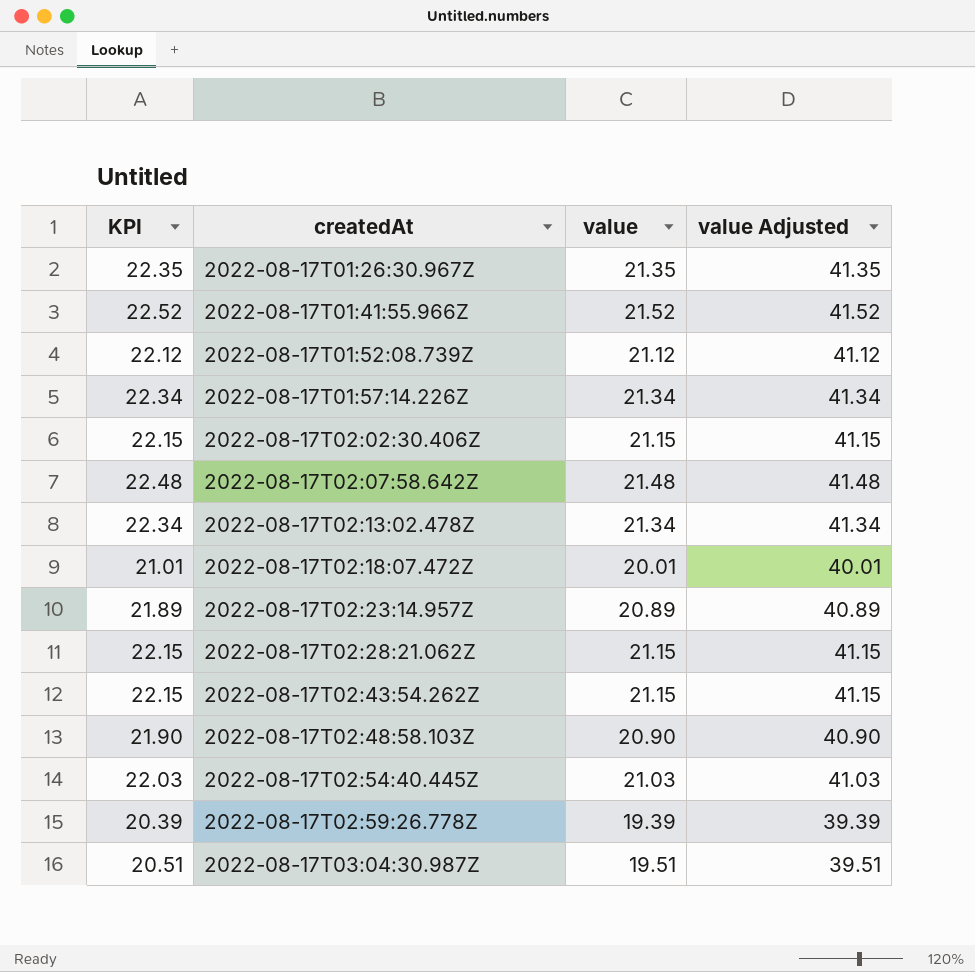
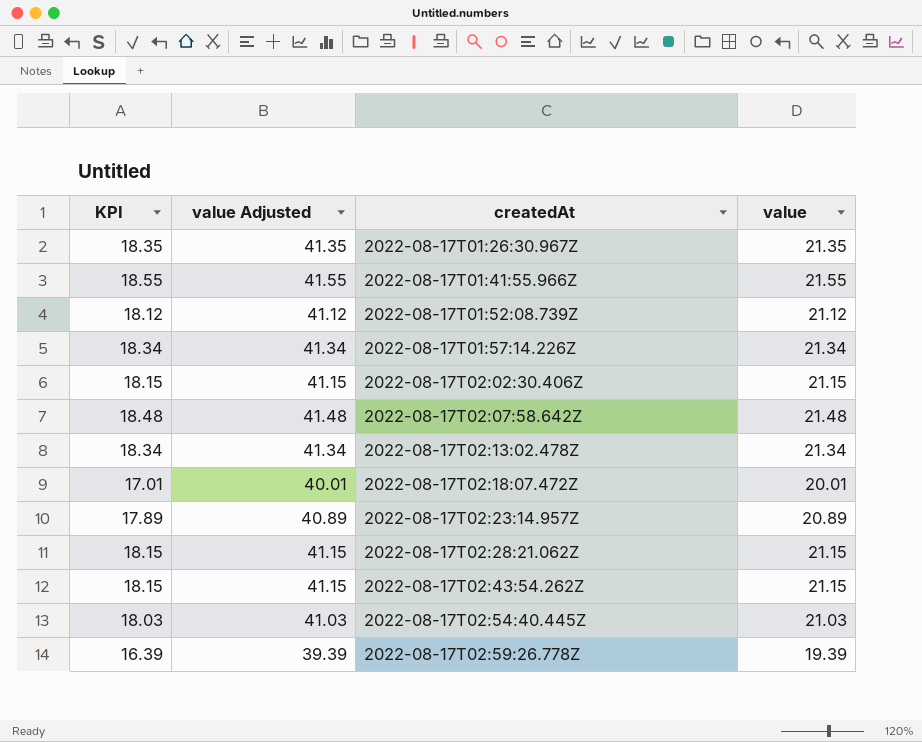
column KPI | formula: [value] + 1 -> [value] - 3
column value Adjusted | position: 4 -> 2
row 2022-08-17T02:48:58.103Z: 21.90 | 20.90 | 40.90 -> none
row 2022-08-17T03:04:30.987Z: 20.51 | 19.51 | 39.51 -> none
2022-08-17T01:41:55.966Z | value Adjusted: 41.52 -> 41.55
2022-08-17T01:41:55.966Z | value: 21.52 -> 21.55

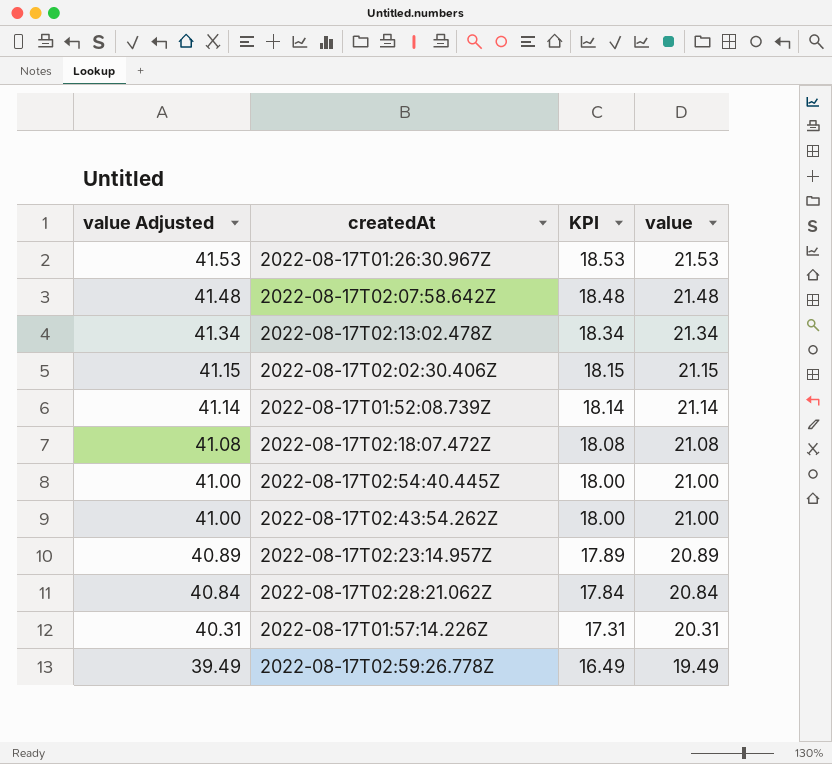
row order: createdAt ascending -> value Adjusted descending
column KPI | position: 1 -> 3
row 2022-08-17T01:41:55.966Z: 18.55 | 41.55 | 21.55 -> none
2022-08-17T01:26:30.967Z | value Adjusted: 41.35 -> 41.53
2022-08-17T01:26:30.967Z | KPI: 18.35 -> 18.53
2022-08-17T01:26:30.967Z | value: 21.35 -> 21.53
2022-08-17T01:52:08.739Z | value Adjusted: 41.12 -> 41.14
2022-08-17T01:52:08.739Z | KPI: 18.12 -> 18.14
2022-08-17T01:52:08.739Z | value: 21.12 -> 21.14
2022-08-17T02:18:07.472Z | value Adjusted: 40.01 -> 41.08
2022-08-17T02:18:07.472Z | KPI: 17.01 -> 18.08
2022-08-17T02:18:07.472Z | value: 20.01 -> 21.08
2022-08-17T02:54:40.445Z | value Adjusted: 41.03 -> 41.00
2022-08-17T02:54:40.445Z | KPI: 18.03 -> 18.00
2022-08-17T02:54:40.445Z | value: 21.03 -> 21.00
2022-08-17T02:43:54.262Z | value Adjusted: 41.15 -> 41.00
2022-08-17T02:43:54.262Z | KPI: 18.15 -> 18.00
2022-08-17T02:43:54.262Z | value: 21.15 -> 21.00
2022-08-17T02:28:21.062Z | value Adjusted: 41.15 -> 40.84
2022-08-17T02:28:21.062Z | KPI: 18.15 -> 17.84
2022-08-17T02:28:21.062Z | value: 21.15 -> 20.84
2022-08-17T01:57:14.226Z | value Adjusted: 41.34 -> 40.31
2022-08-17T01:57:14.226Z | KPI: 18.34 -> 17.31
2022-08-17T01:57:14.226Z | value: 21.34 -> 20.31
2022-08-17T02:59:26.778Z | value Adjusted: 39.39 -> 39.49
2022-08-17T02:59:26.778Z | KPI: 16.39 -> 16.49
2022-08-17T02:59:26.778Z | value: 19.39 -> 19.49

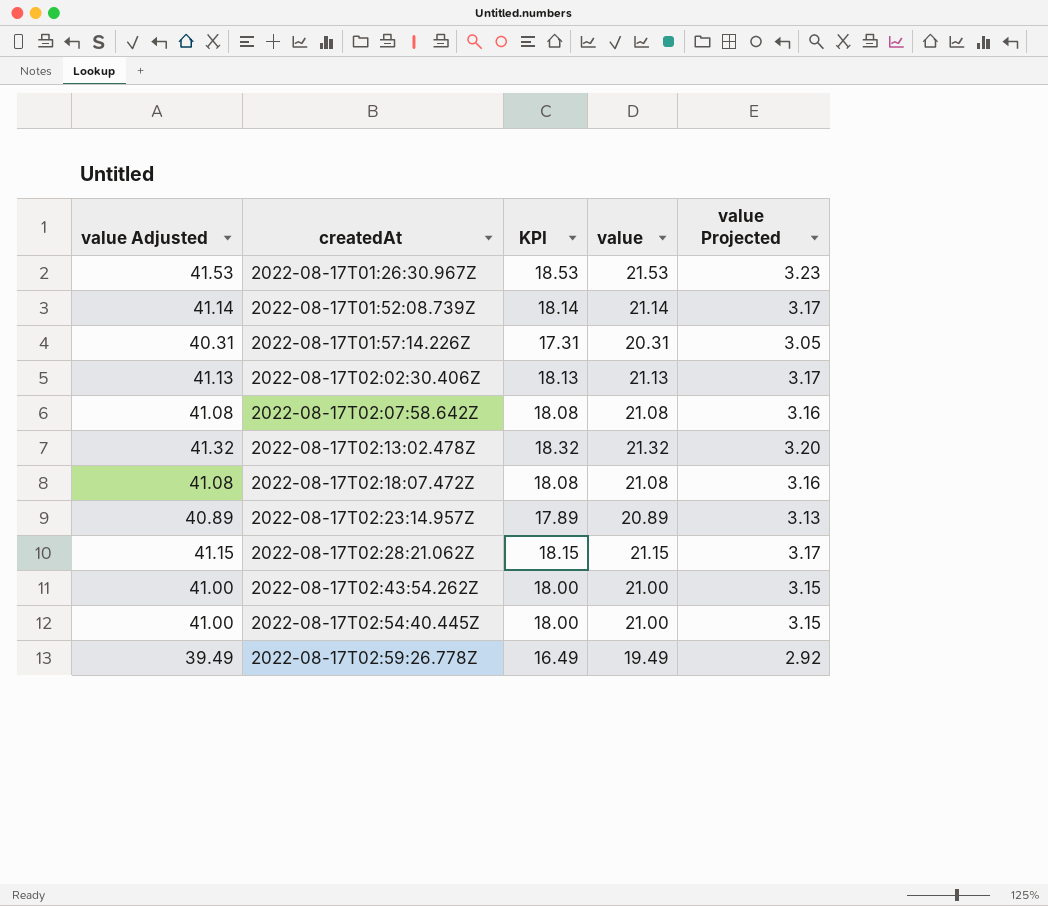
row order: value Adjusted descending -> createdAt ascending
column value Projected | formula: none -> [value] * 0.15
2022-08-17T02:02:30.406Z | value Adjusted: 41.15 -> 41.13
2022-08-17T02:02:30.406Z | KPI: 18.15 -> 18.13
2022-08-17T02:02:30.406Z | value: 21.15 -> 21.13
2022-08-17T02:07:58.642Z | value Adjusted: 41.48 -> 41.08
2022-08-17T02:07:58.642Z | KPI: 18.48 -> 18.08
2022-08-17T02:07:58.642Z | value: 21.48 -> 21.08
2022-08-17T02:13:02.478Z | value Adjusted: 41.34 -> 41.32
2022-08-17T02:13:02.478Z | KPI: 18.34 -> 18.32
2022-08-17T02:13:02.478Z | value: 21.34 -> 21.32
2022-08-17T02:28:21.062Z | value Adjusted: 40.84 -> 41.15
2022-08-17T02:28:21.062Z | KPI: 17.84 -> 18.15
2022-08-17T02:28:21.062Z | value: 20.84 -> 21.15

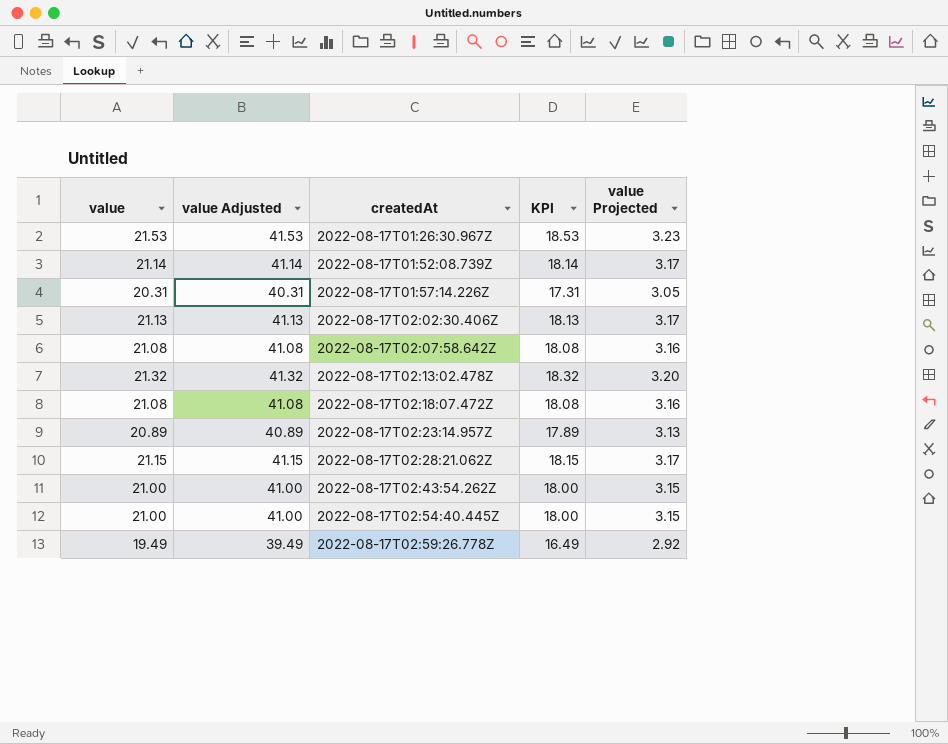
column value | position: 4 -> 1

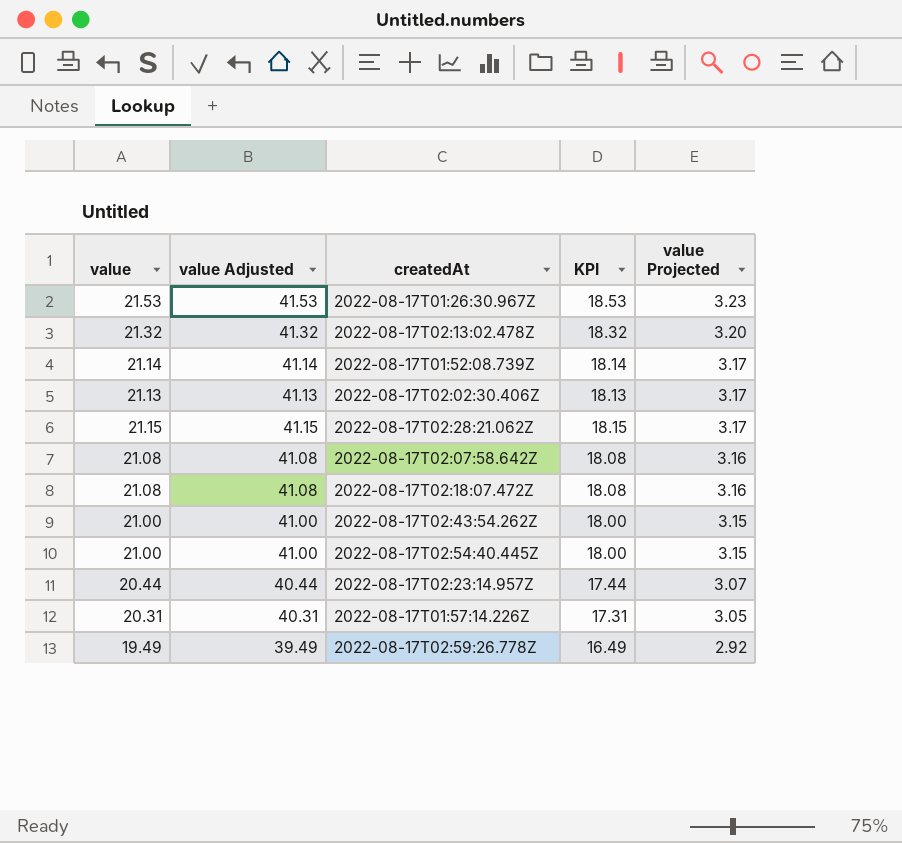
row order: createdAt ascending -> value Projected descending
2022-08-17T02:23:14.957Z | value: 20.89 -> 20.44
2022-08-17T02:23:14.957Z | value Adjusted: 40.89 -> 40.44
2022-08-17T02:23:14.957Z | KPI: 17.89 -> 17.44
2022-08-17T02:23:14.957Z | value Projected: 3.13 -> 3.07

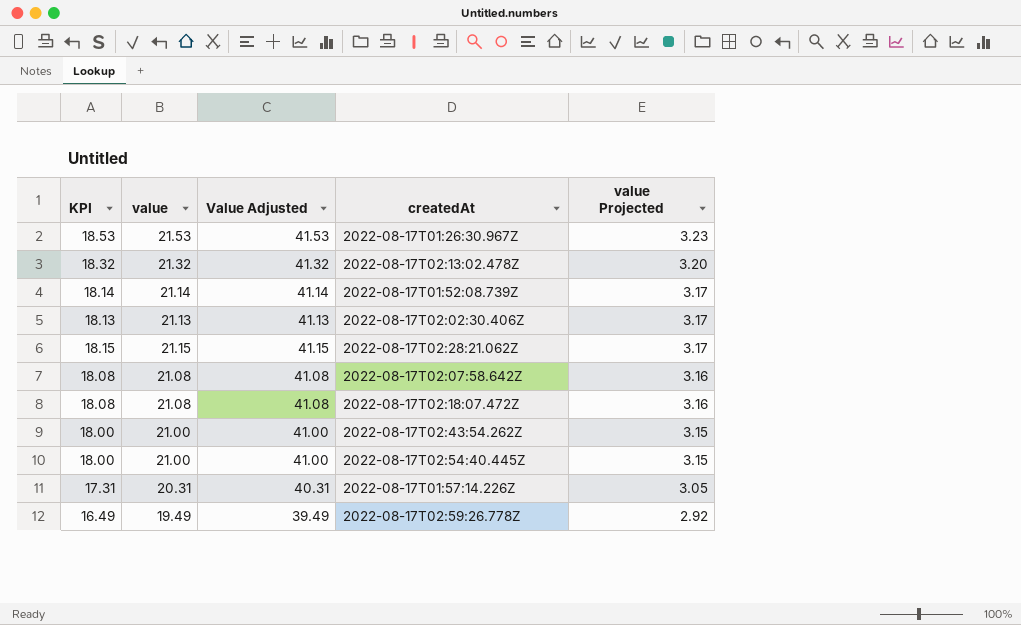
column KPI | position: 4 -> 1
column name: value Adjusted -> Value Adjusted
row 2022-08-17T02:23:14.957Z: 20.44 | 40.44 | 17.44 | 3.07 -> none

